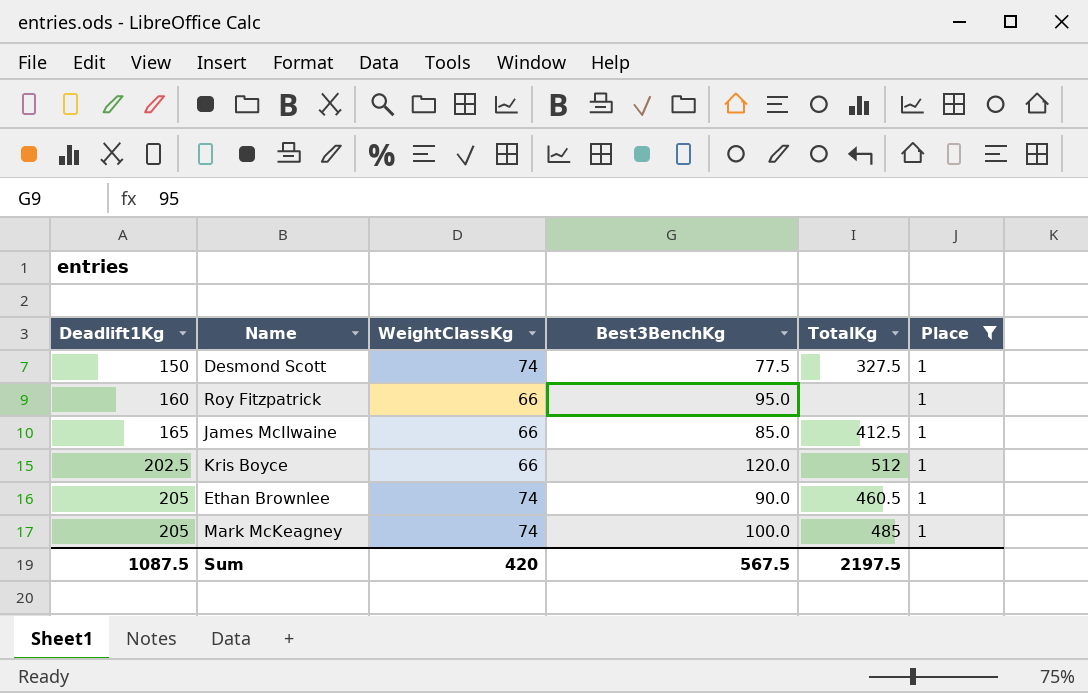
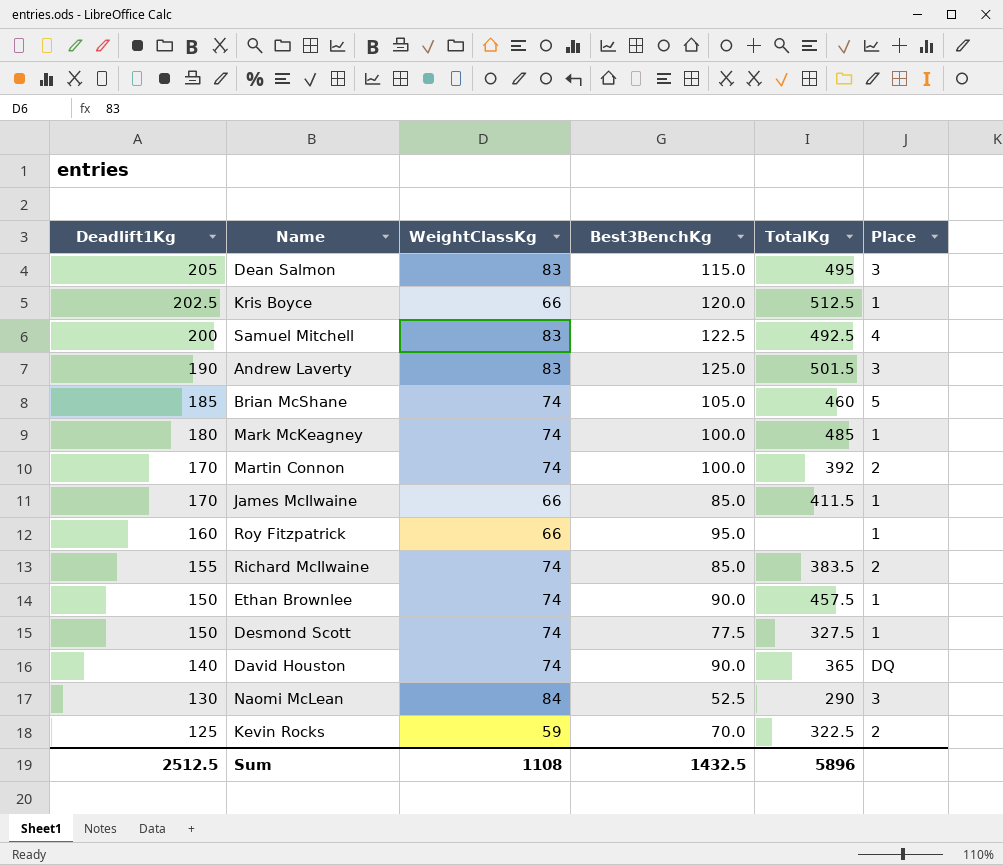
filter: Place = 1 -> none
row order: Deadlift1Kg ascending -> Deadlift1Kg descending
Kris Boyce | TotalKg: 512 -> 512.5
Mark McKeagney | Deadlift1Kg: 205 -> 180
James McIlwaine | Deadlift1Kg: 165 -> 170
James McIlwaine | TotalKg: 412.5 -> 411.5
Ethan Brownlee | Deadlift1Kg: 205 -> 150
Ethan Brownlee | TotalKg: 460.5 -> 457.5
Sum | Deadlift1Kg: 1087.5 -> 2512.5
Sum | WeightClassKg: 420 -> 1108
Sum | Best3BenchKg: 567.5 -> 1432.5
Sum | TotalKg: 2197.5 -> 5896

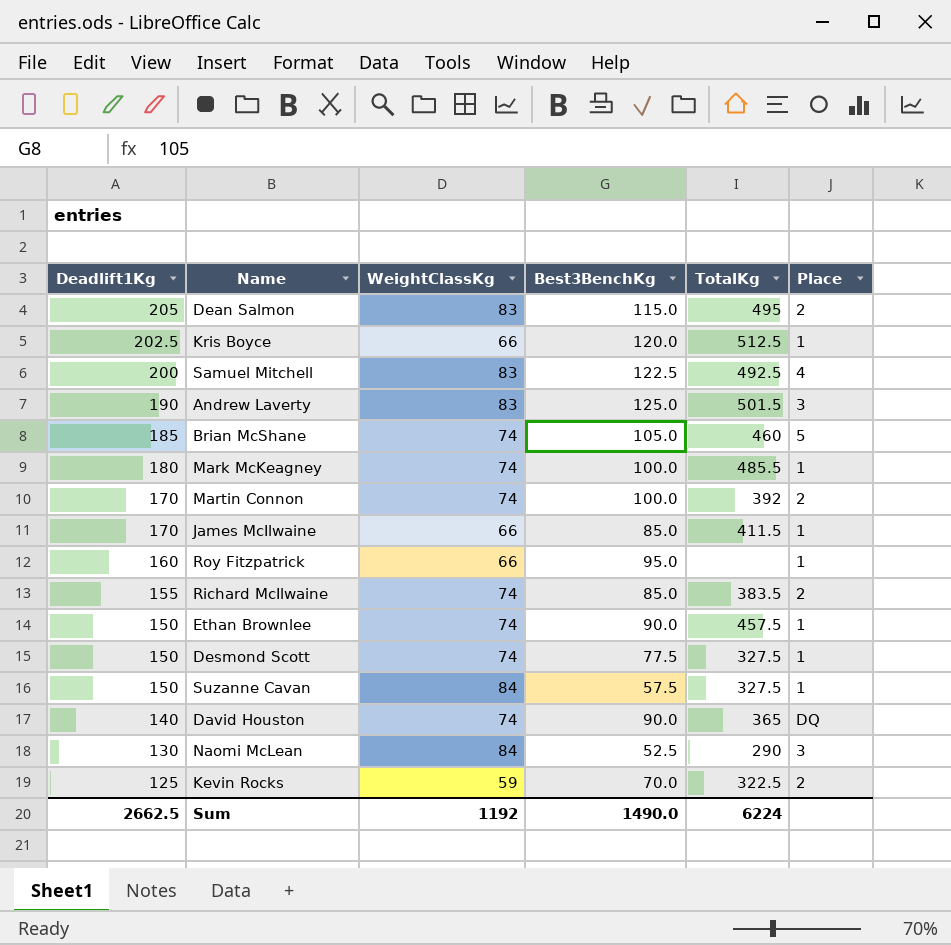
Dean Salmon | Place: 3 -> 2
Mark McKeagney | TotalKg: 485 -> 485.5
row Suzanne Cavan: none -> 150 | 84 | 57.5 | 327.5 | 1
Sum | Deadlift1Kg: 2512.5 -> 2662.5
Sum | WeightClassKg: 1108 -> 1192
Sum | Best3BenchKg: 1432.5 -> 1490.0
Sum | TotalKg: 5896 -> 6224

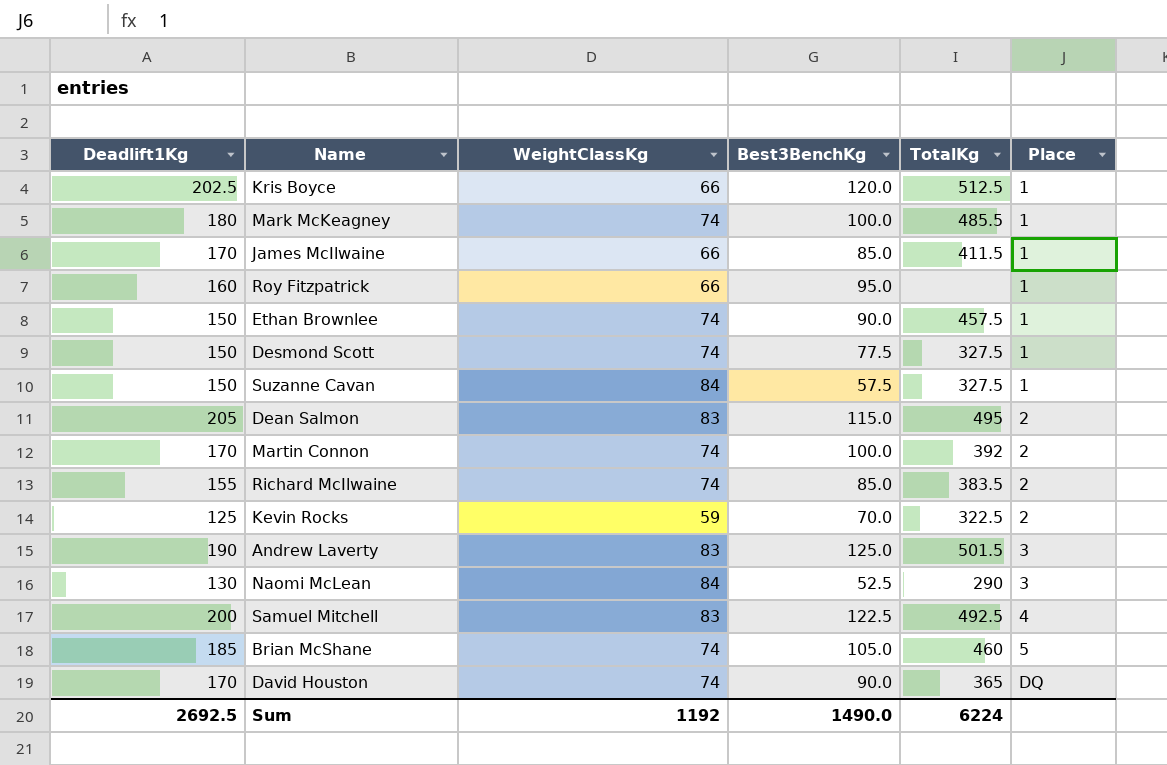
row order: Deadlift1Kg descending -> Place ascending
David Houston | Deadlift1Kg: 140 -> 170
Sum | Deadlift1Kg: 2662.5 -> 2692.5

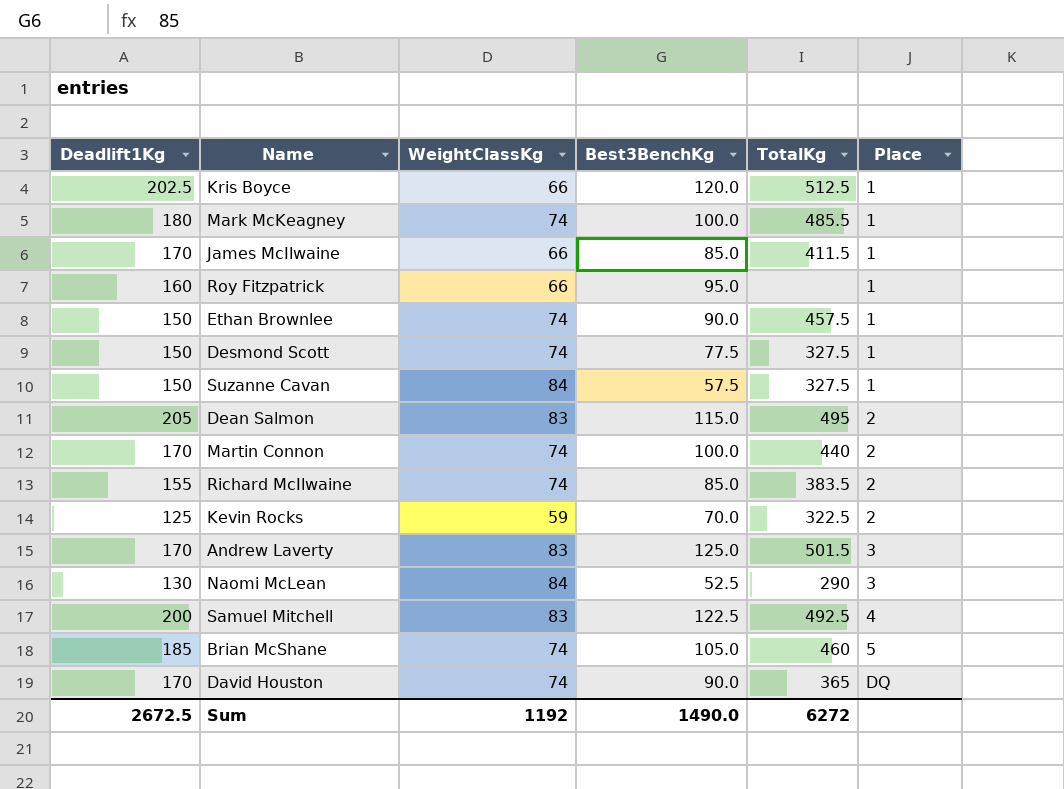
Martin Connon | TotalKg: 392 -> 440
Andrew Laverty | Deadlift1Kg: 190 -> 170
Sum | Deadlift1Kg: 2692.5 -> 2672.5
Sum | TotalKg: 6224 -> 6272

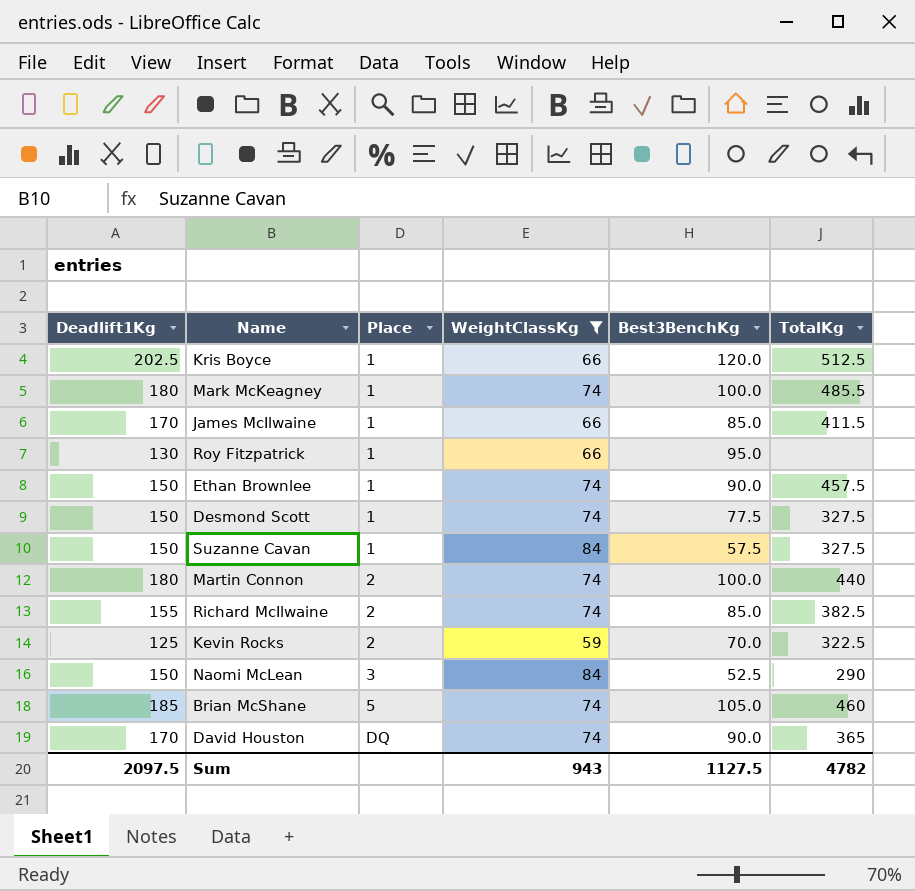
filter: none -> WeightClassKg != 83
column Place | position: 6 -> 3
Roy Fitzpatrick | Deadlift1Kg: 160 -> 130
Martin Connon | Deadlift1Kg: 170 -> 180
Richard McIlwaine | TotalKg: 383.5 -> 382.5
Naomi McLean | Deadlift1Kg: 130 -> 150
Sum | Deadlift1Kg: 2672.5 -> 2097.5
Sum | WeightClassKg: 1192 -> 943
Sum | Best3BenchKg: 1490.0 -> 1127.5
Sum | TotalKg: 6272 -> 4782

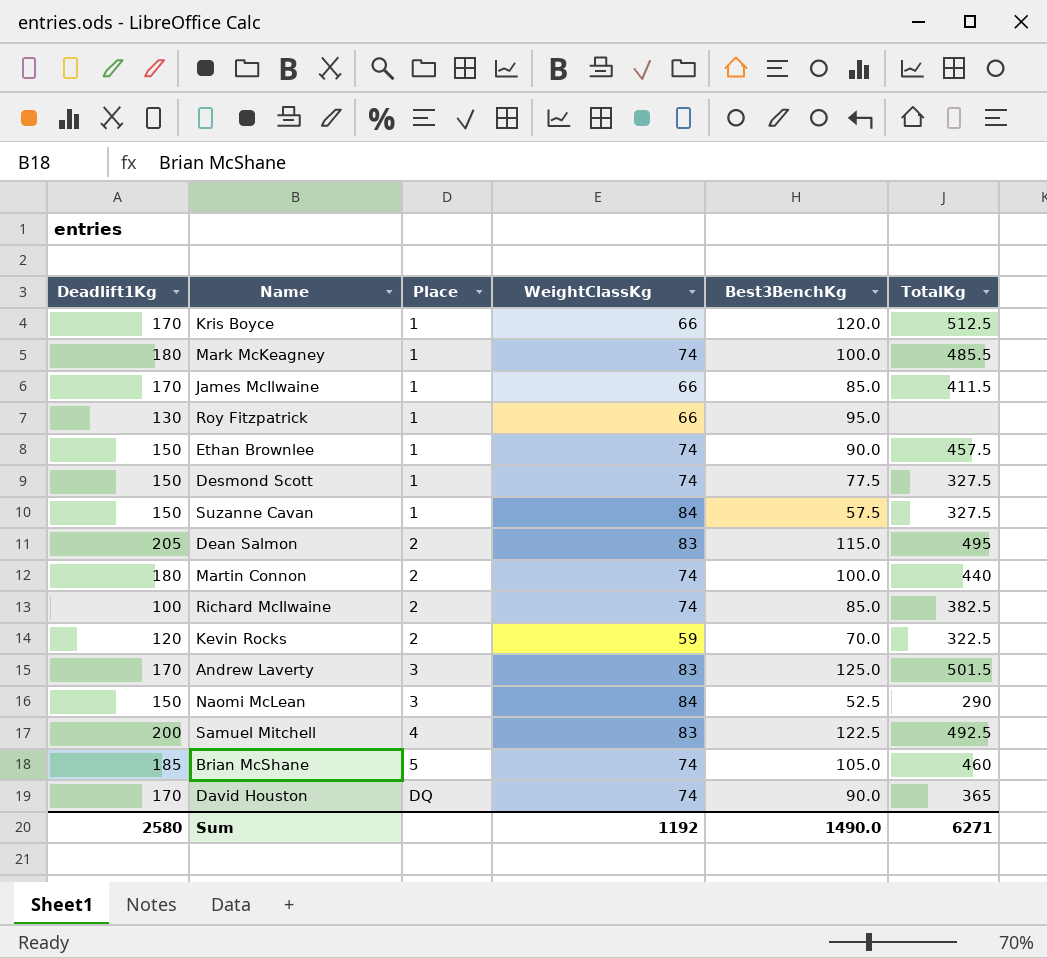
filter: WeightClassKg != 83 -> none
Kris Boyce | Deadlift1Kg: 202.5 -> 170
Richard McIlwaine | Deadlift1Kg: 155 -> 100
Kevin Rocks | Deadlift1Kg: 125 -> 120
Sum | Deadlift1Kg: 2097.5 -> 2580
Sum | WeightClassKg: 943 -> 1192
Sum | Best3BenchKg: 1127.5 -> 1490.0
Sum | TotalKg: 4782 -> 6271

